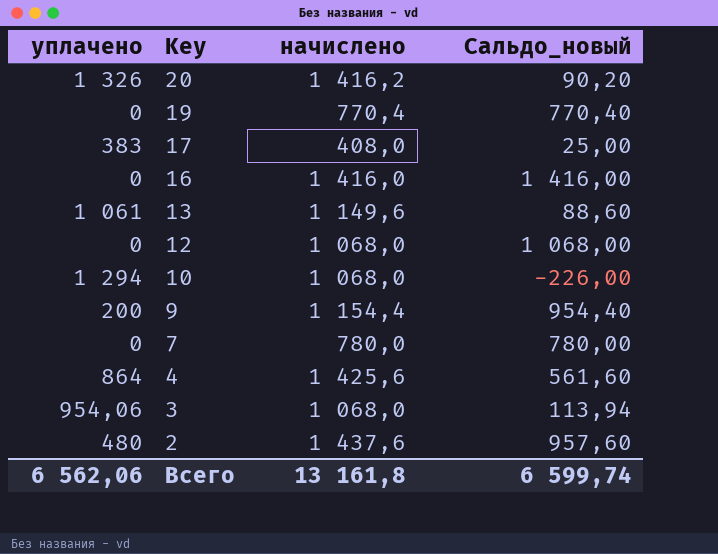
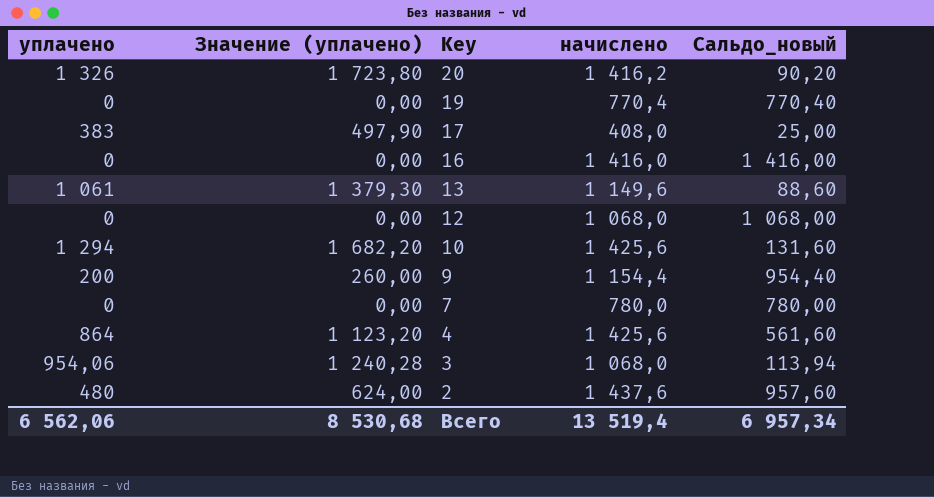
column Значение (уплачено) | formula: none -> [уплачено] * 1,3
10 | начислено: 1 068,0 -> 1 425,6
10 | Сальдо_новый: -226,00 -> 131,60
Всего | начислено: 13 161,8 -> 13 519,4
Всего | Сальдо_новый: 6 599,74 -> 6 957,34

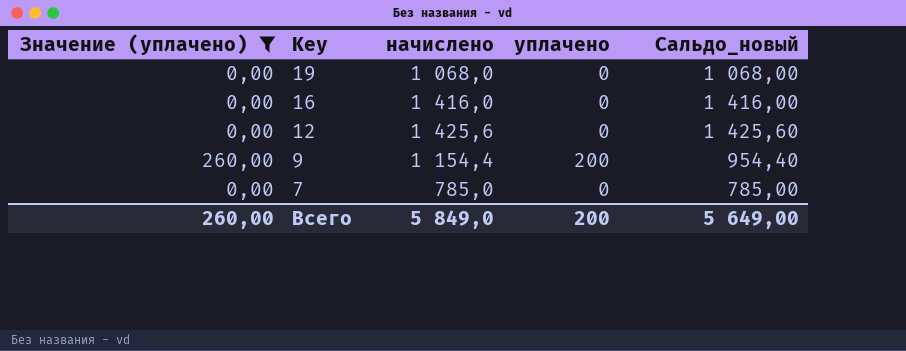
filter: none -> Значение (уплачено) <= 260,00
column уплачено | position: 1 -> 4
19 | начислено: 770,4 -> 1 068,0
19 | Сальдо_новый: 770,40 -> 1 068,00
12 | начислено: 1 068,0 -> 1 425,6
12 | Сальдо_новый: 1 068,00 -> 1 425,60
7 | начислено: 780,0 -> 785,0
7 | Сальдо_новый: 780,00 -> 785,00
Всего | Значение (уплачено): 8 530,68 -> 260,00
Всего | начислено: 13 519,4 -> 5 849,0
Всего | уплачено: 6 562,06 -> 200
Всего | Сальдо_новый: 6 957,34 -> 5 649,00

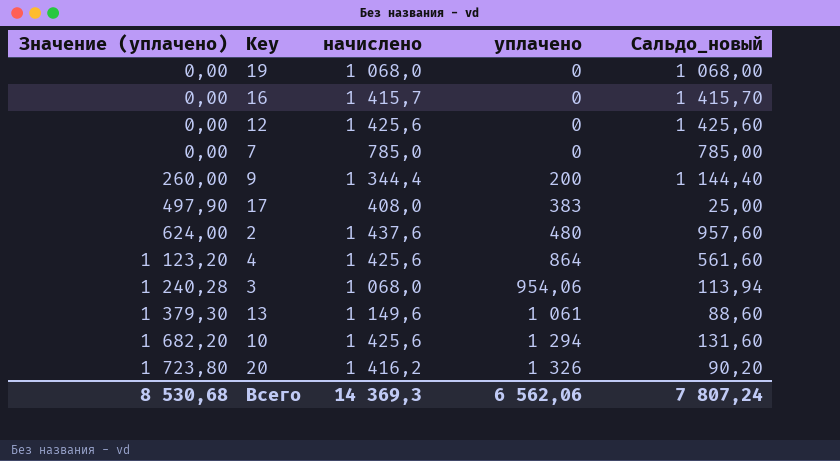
filter: Значение (уплачено) <= 260,00 -> none
row order: Key descending -> Значение (уплачено) ascending
16 | начислено: 1 416,0 -> 1 415,7
16 | Сальдо_новый: 1 416,00 -> 1 415,70
9 | начислено: 1 154,4 -> 1 344,4
9 | Сальдо_новый: 954,40 -> 1 144,40
Всего | Значение (уплачено): 260,00 -> 8 530,68
Всего | начислено: 5 849,0 -> 14 369,3
Всего | уплачено: 200 -> 6 562,06
Всего | Сальдо_новый: 5 649,00 -> 7 807,24

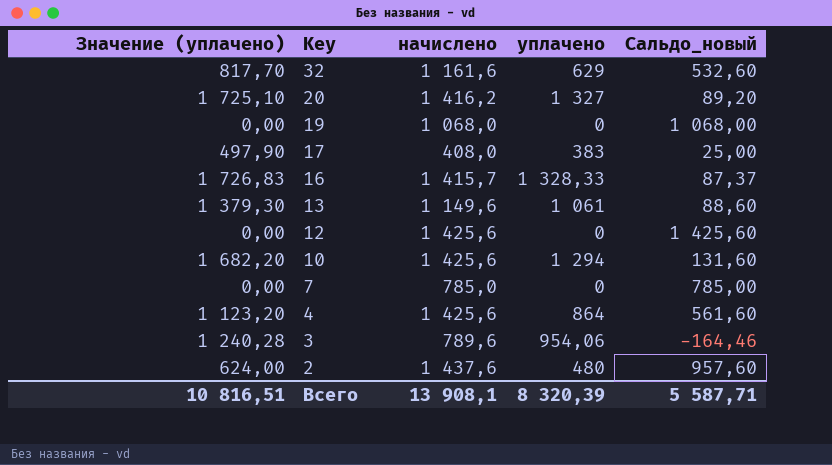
row order: Значение (уплачено) ascending -> Key descending
row 9: 260,00 | 1 344,4 | 200 | 1 144,40 -> none
row 32: none -> 817,70 | 1 161,6 | 629 | 532,60
20 | Значение (уплачено): 1 723,80 -> 1 725,10
20 | уплачено: 1 326 -> 1 327
20 | Сальдо_новый: 90,20 -> 89,20
16 | Значение (уплачено): 0,00 -> 1 726,83
16 | уплачено: 0 -> 1 328,33
16 | Сальдо_новый: 1 415,70 -> 87,37
3 | начислено: 1 068,0 -> 789,6
3 | Сальдо_новый: 113,94 -> -164,46
Всего | Значение (уплачено): 8 530,68 -> 10 816,51
Всего | начислено: 14 369,3 -> 13 908,1
Всего | уплачено: 6 562,06 -> 8 320,39
Всего | Сальдо_новый: 7 807,24 -> 5 587,71

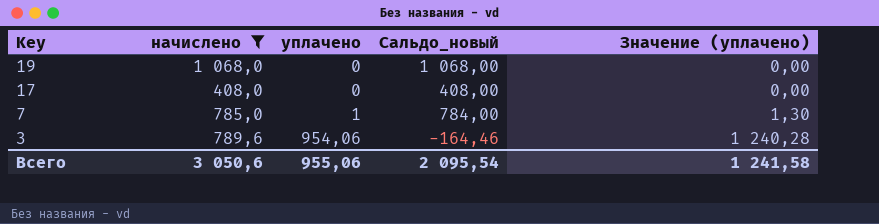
filter: none -> начислено <= 1 068,0
column Значение (уплачено) | position: 1 -> 5
17 | уплачено: 383 -> 0
17 | Сальдо_новый: 25,00 -> 408,00
17 | Значение (уплачено): 497,90 -> 0,00
7 | уплачено: 0 -> 1
7 | Сальдо_новый: 785,00 -> 784,00
7 | Значение (уплачено): 0,00 -> 1,30
Всего | начислено: 13 908,1 -> 3 050,6
Всего | уплачено: 8 320,39 -> 955,06
Всего | Сальдо_новый: 5 587,71 -> 2 095,54
Всего | Значение (уплачено): 10 816,51 -> 1 241,58

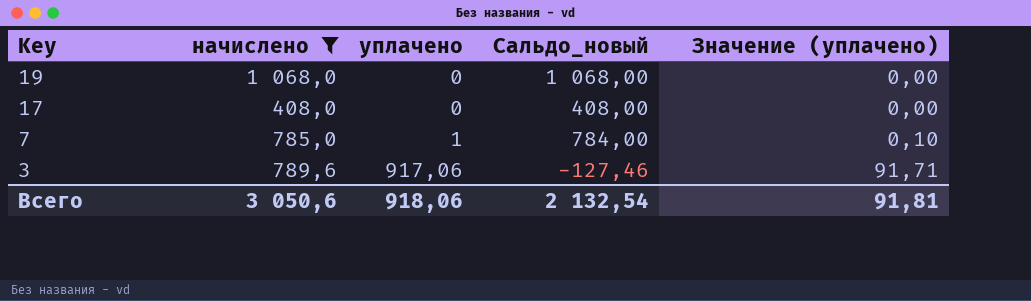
column Значение (уплачено) | formula: [уплачено] * 1,3 -> [уплачено] * 0,1
3 | уплачено: 954,06 -> 917,06
3 | Сальдо_новый: -164,46 -> -127,46
Всего | уплачено: 955,06 -> 918,06
Всего | Сальдо_новый: 2 095,54 -> 2 132,54
Всего | Значение (уплачено): 1 241,58 -> 91,81

